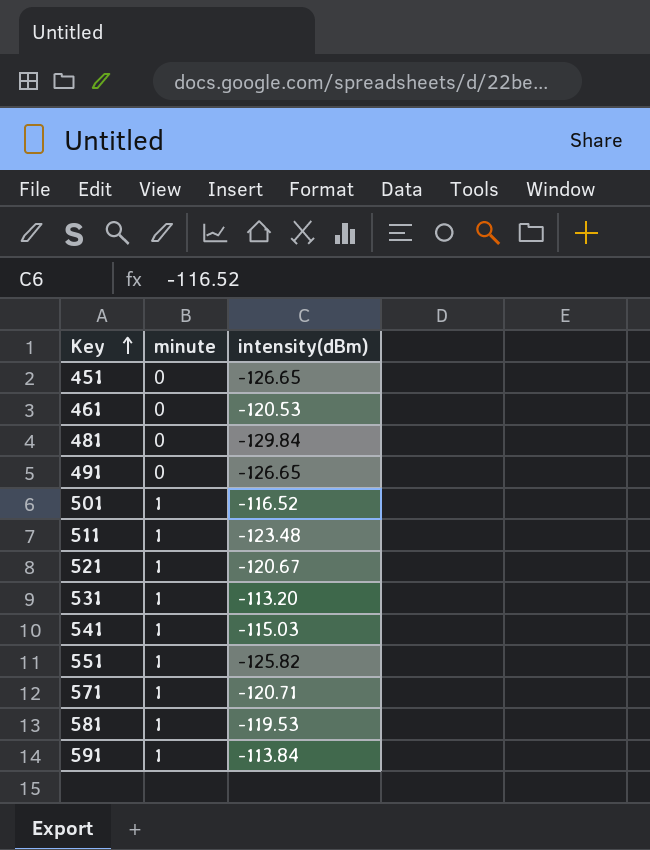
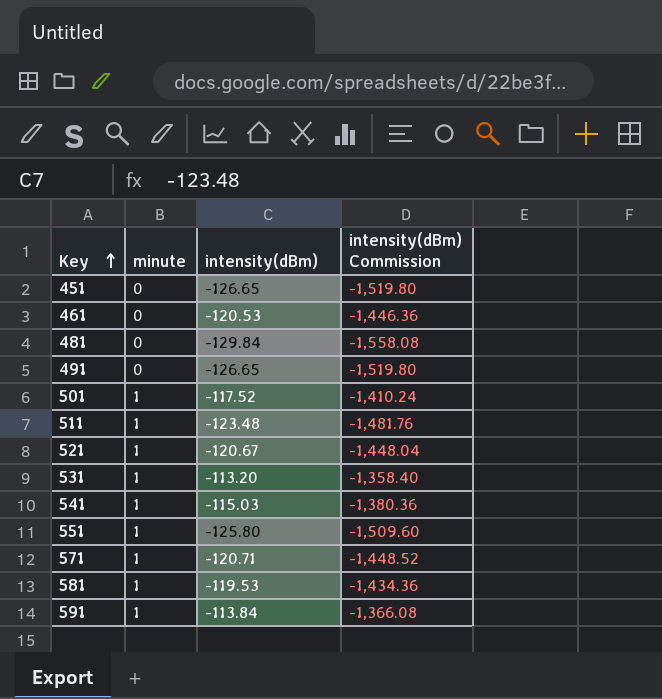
column intensity(dBm) Commission | formula: none -> [intensity(dBm)] * 12
501 | intensity(dBm): -116.52 -> -117.52
551 | intensity(dBm): -125.82 -> -125.80

